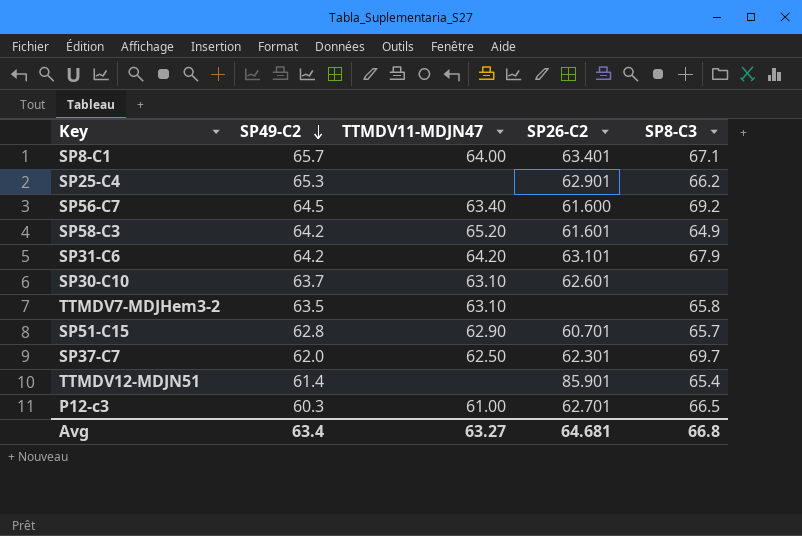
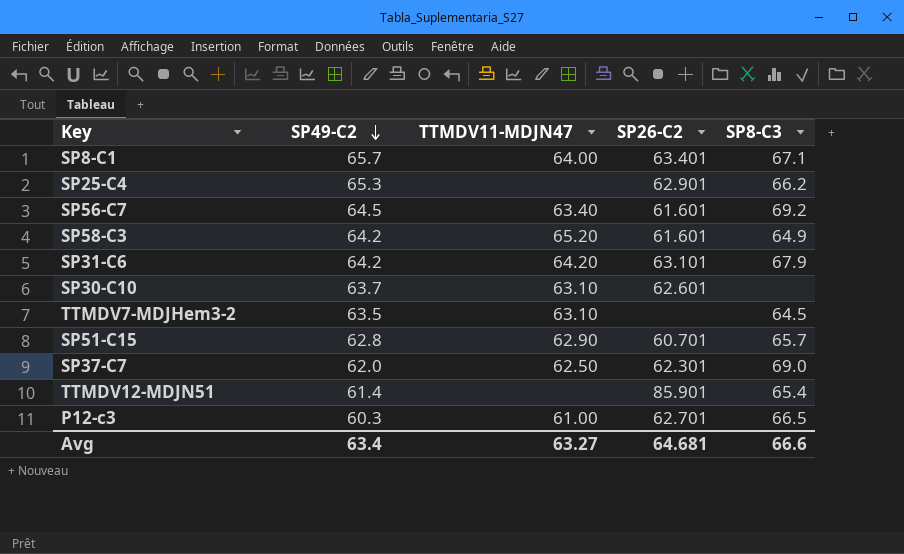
SP56-C7 | SP26-C2: 61.600 -> 61.601
TTMDV7-MDJHem3-2 | SP8-C3: 65.8 -> 64.5
SP37-C7 | SP8-C3: 69.7 -> 69.0
Avg | SP8-C3: 66.8 -> 66.6

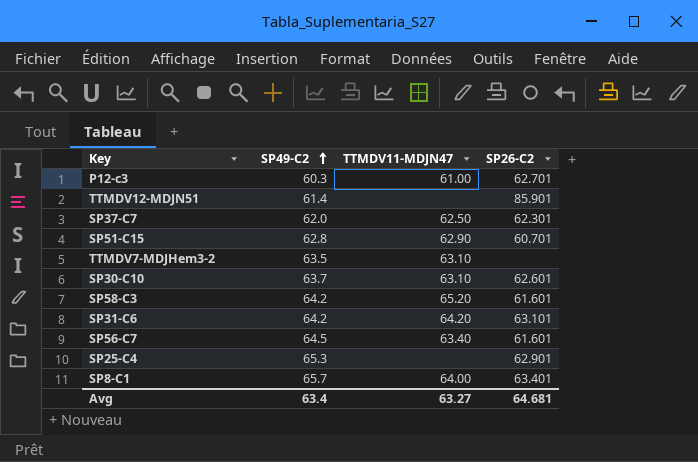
row order: SP49-C2 descending -> SP49-C2 ascending
column SP8-C3 | position: 5 -> none

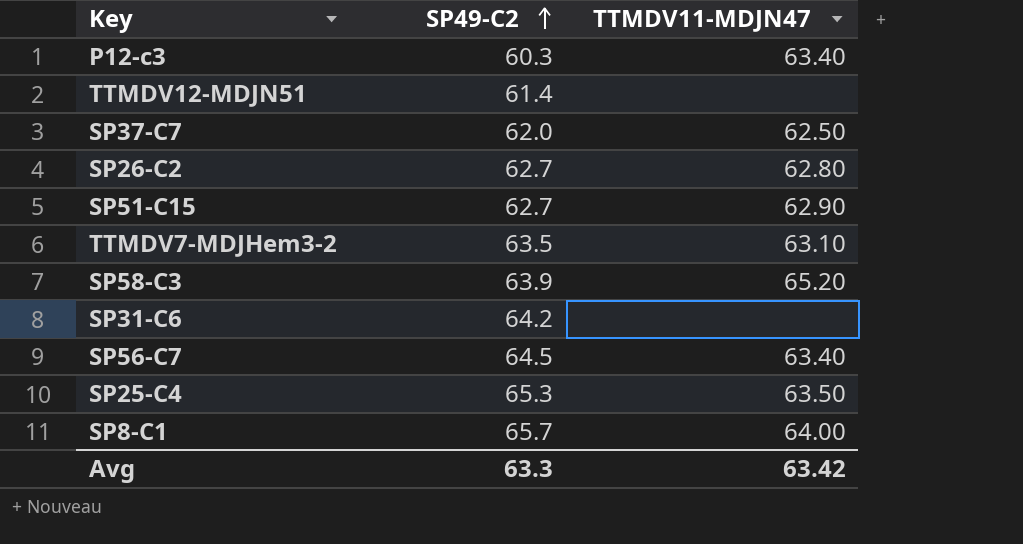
column SP26-C2 | position: 4 -> none
row SP30-C10: 63.7 | 63.10 | 62.601 -> none
P12-c3 | TTMDV11-MDJN47: 61.00 -> 63.40
row SP26-C2: none -> 62.7 | 62.80
SP51-C15 | SP49-C2: 62.8 -> 62.7
SP58-C3 | SP49-C2: 64.2 -> 63.9
SP31-C6 | TTMDV11-MDJN47: 64.20 -> none
SP25-C4 | TTMDV11-MDJN47: none -> 63.50
Avg | SP49-C2: 63.4 -> 63.3
Avg | TTMDV11-MDJN47: 63.27 -> 63.42

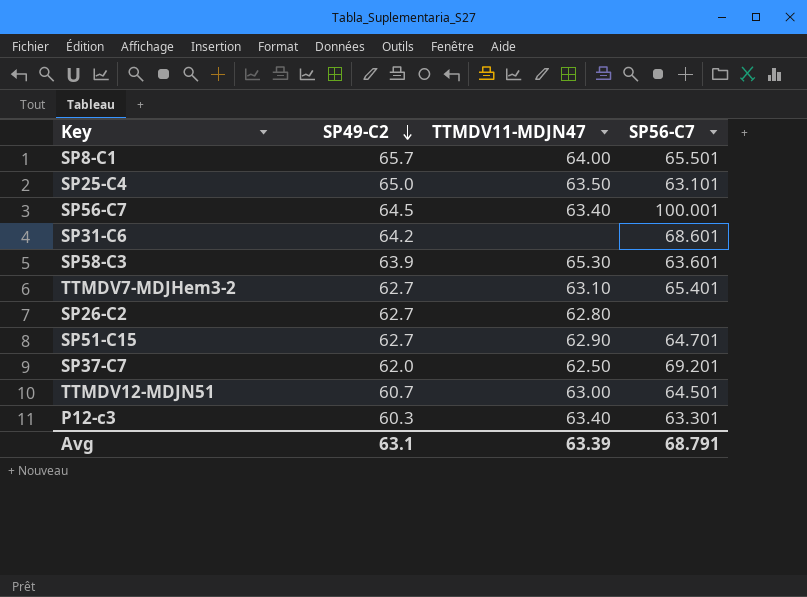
row order: SP49-C2 ascending -> SP49-C2 descending
column SP56-C7 | position: none -> 4
SP25-C4 | SP49-C2: 65.3 -> 65.0
SP58-C3 | TTMDV11-MDJN47: 65.20 -> 65.30
TTMDV7-MDJHem3-2 | SP49-C2: 63.5 -> 62.7
TTMDV12-MDJN51 | SP49-C2: 61.4 -> 60.7
TTMDV12-MDJN51 | TTMDV11-MDJN47: none -> 63.00
Avg | SP49-C2: 63.3 -> 63.1
Avg | TTMDV11-MDJN47: 63.42 -> 63.39

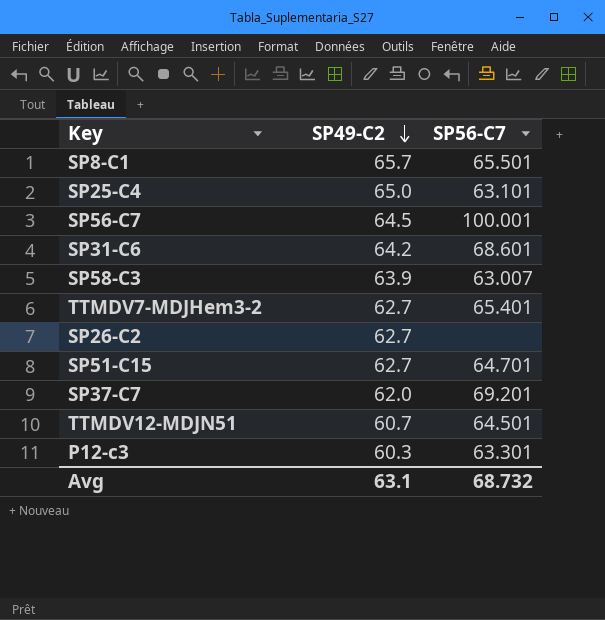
column TTMDV11-MDJN47 | position: 3 -> none
SP58-C3 | SP56-C7: 63.601 -> 63.007
Avg | SP56-C7: 68.791 -> 68.732

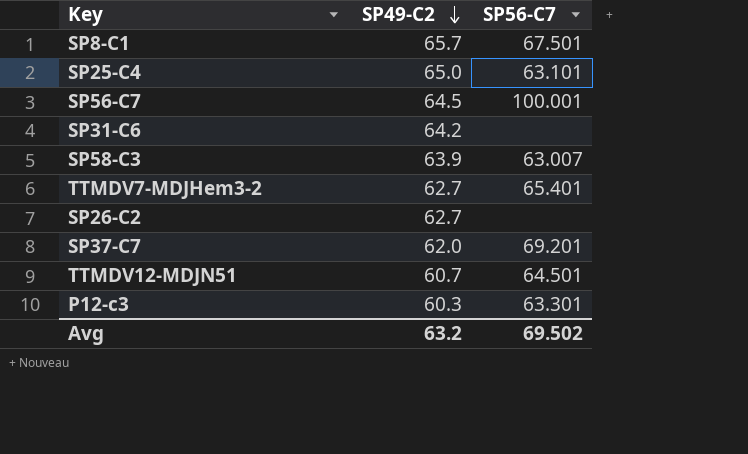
row SP51-C15: 62.7 | 64.701 -> none
SP8-C1 | SP56-C7: 65.501 -> 67.501
SP31-C6 | SP56-C7: 68.601 -> none
Avg | SP49-C2: 63.1 -> 63.2
Avg | SP56-C7: 68.732 -> 69.502

